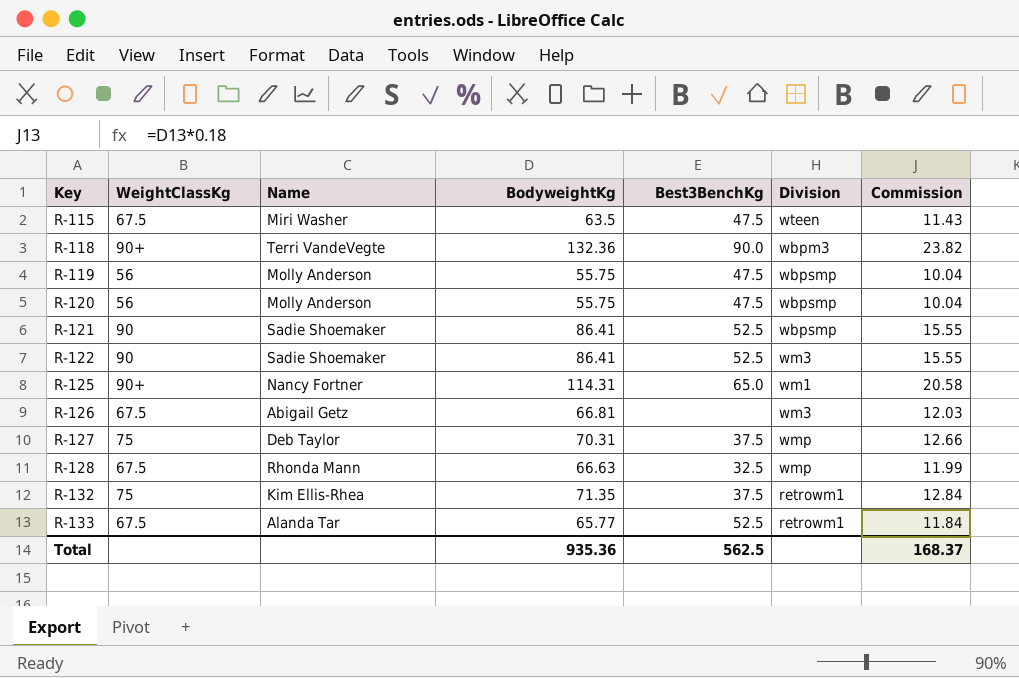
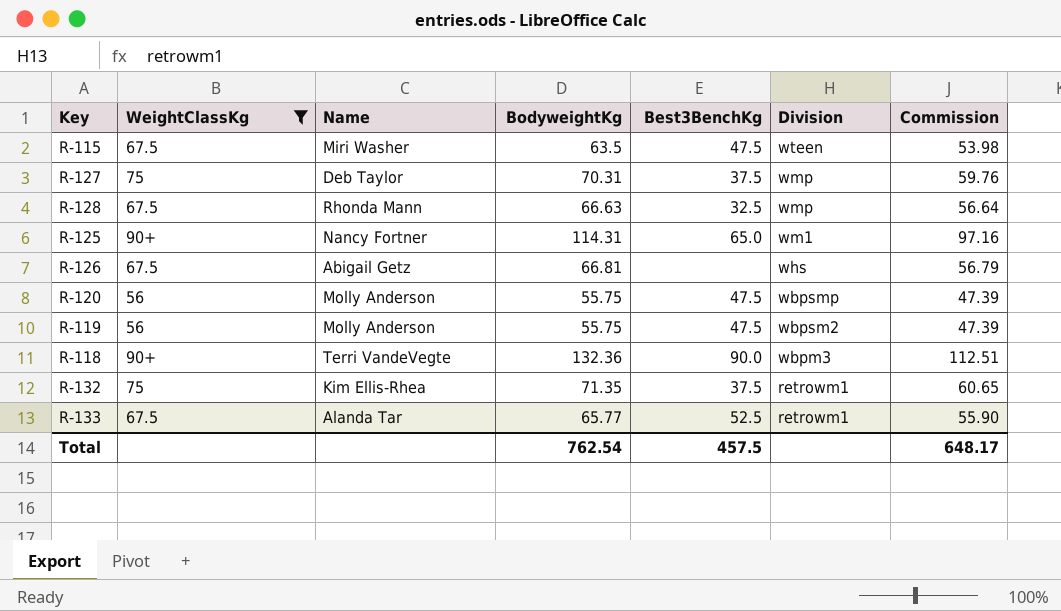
filter: none -> WeightClassKg != 90
row order: Key ascending -> Division descending
column Commission | formula: [BodyweightKg] * 0.18 -> [BodyweightKg] * 0.85
R-126 | Division: wm3 -> whs
R-119 | Division: wbpsmp -> wbpsm2
Total | BodyweightKg: 935.36 -> 762.54
Total | Best3BenchKg: 562.5 -> 457.5
Total | Commission: 168.37 -> 648.17

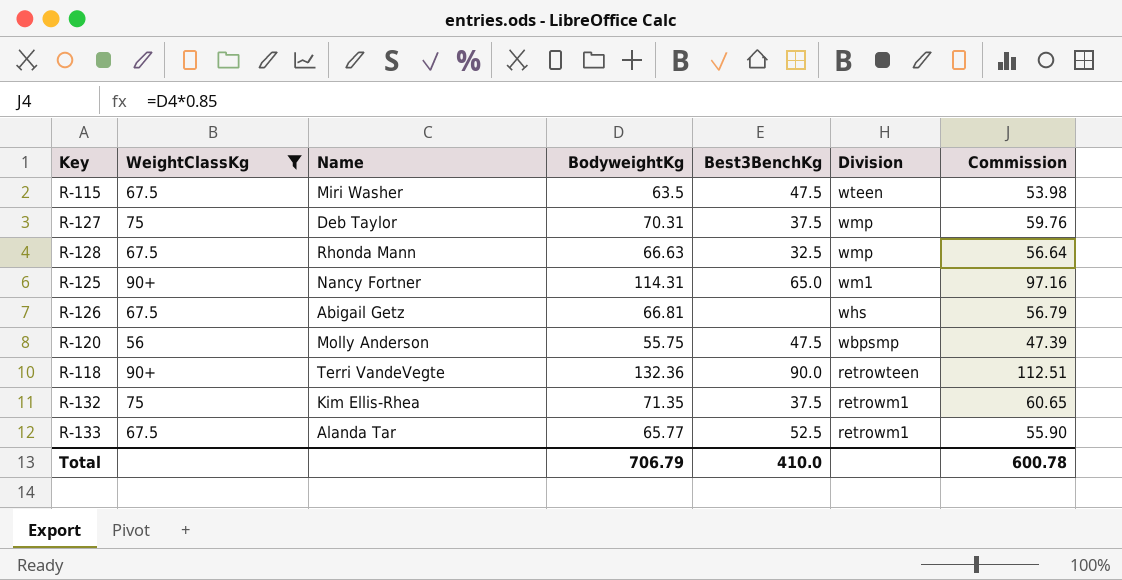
row R-119: 56 | Molly Anderson | 55.75 | 47.5 | wbpsm2 | 47.39 -> none
R-118 | Division: wbpm3 -> retrowteen
Total | BodyweightKg: 762.54 -> 706.79
Total | Best3BenchKg: 457.5 -> 410.0
Total | Commission: 648.17 -> 600.78

